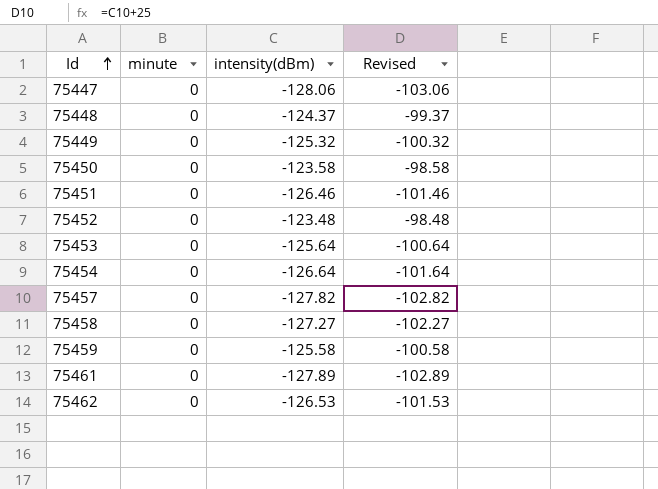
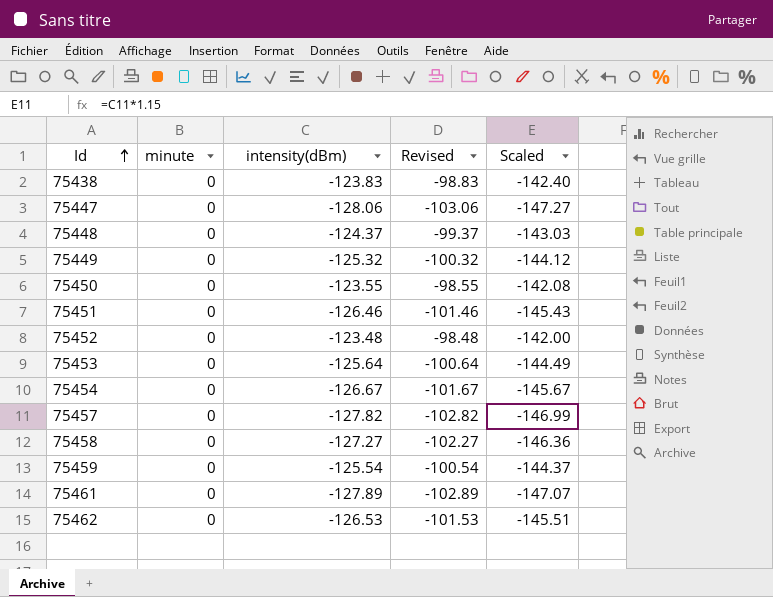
column Scaled | formula: none -> [intensity(dBm)] * 1.15
row 75438: none -> 0 | -123.83 | -98.83 | -142.40
75450 | intensity(dBm): -123.58 -> -123.55
75450 | Revised: -98.58 -> -98.55
75454 | intensity(dBm): -126.64 -> -126.67
75454 | Revised: -101.64 -> -101.67
75459 | intensity(dBm): -125.58 -> -125.54
75459 | Revised: -100.58 -> -100.54

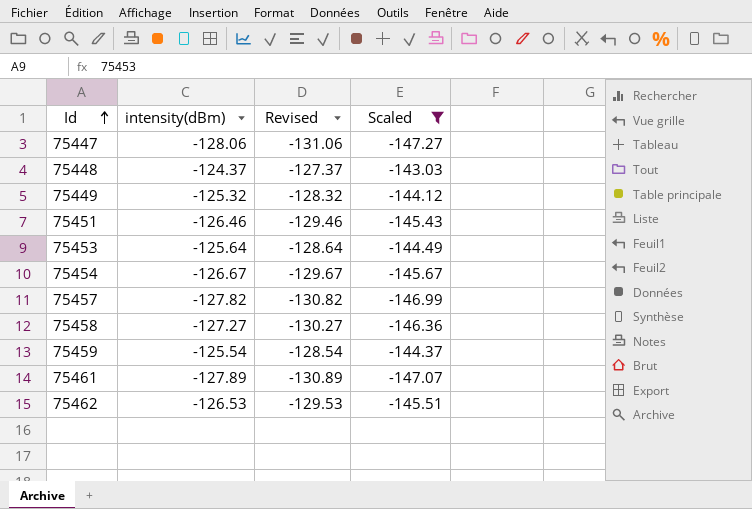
filter: none -> Scaled <= -143.03
column minute | position: 2 -> none
column Revised | formula: [intensity(dBm)] + 25 -> [intensity(dBm)] - 3

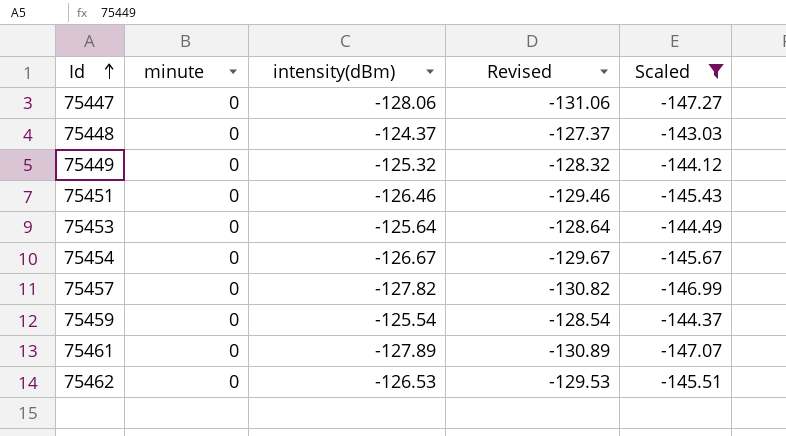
column minute | position: none -> 2
row 75458: -127.27 | -130.27 | -146.36 -> none

